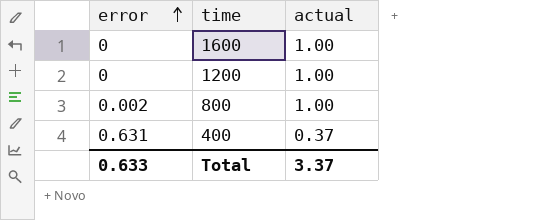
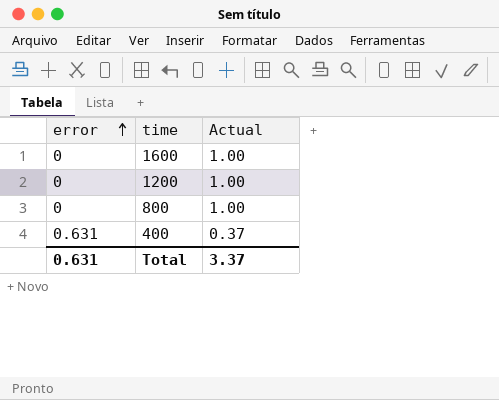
column name: actual -> Actual
800 | error: 0.002 -> 0
Total | error: 0.633 -> 0.631

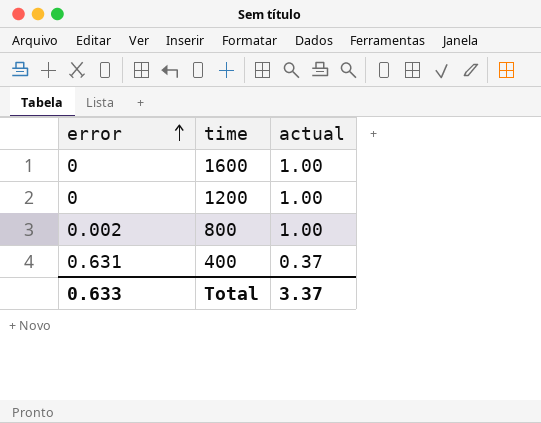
column name: Actual -> actual
800 | error: 0 -> 0.002
Total | error: 0.631 -> 0.633

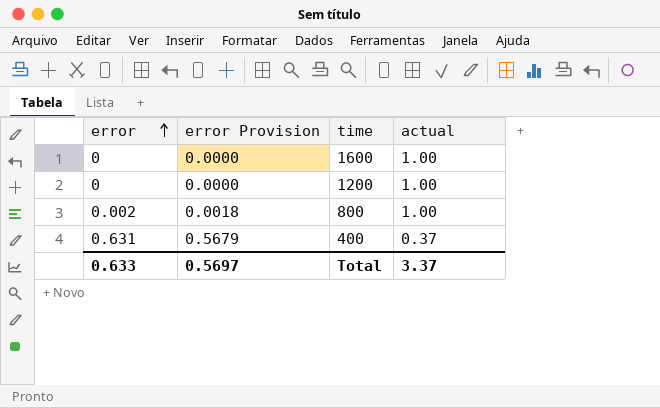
column error Provision | formula: none -> [error] * 0.9

